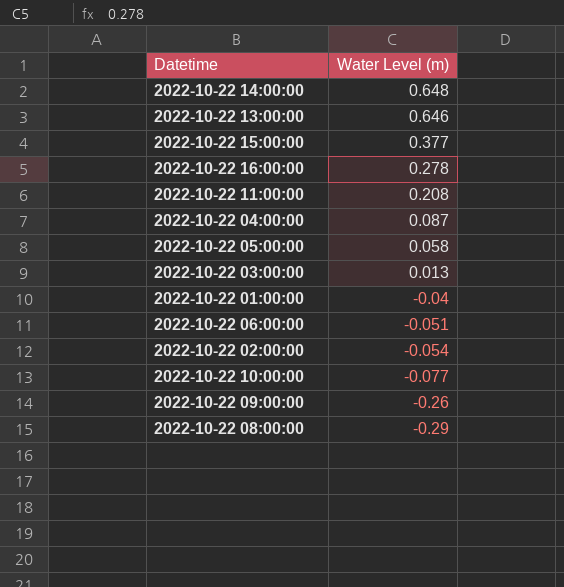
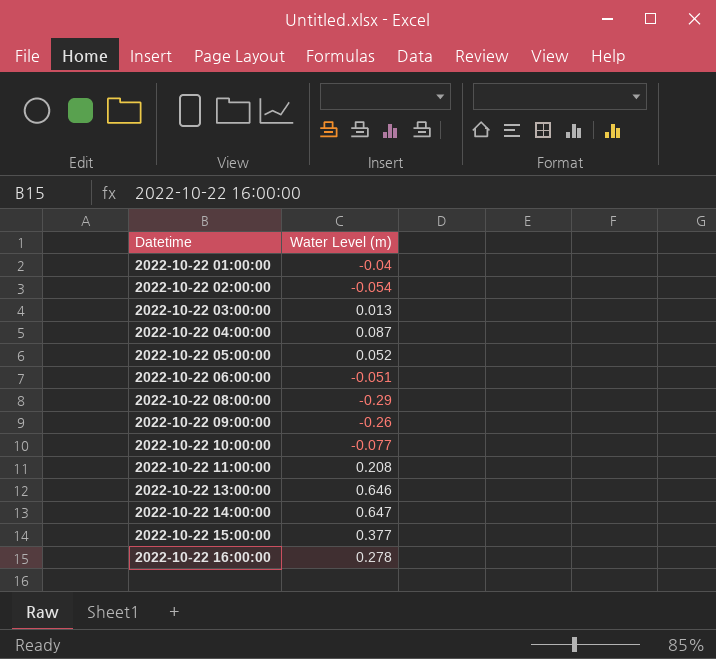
row order: Water Level (m) descending -> Datetime ascending
2022-10-22 05:00:00 | Water Level (m): 0.058 -> 0.052
2022-10-22 14:00:00 | Water Level (m): 0.648 -> 0.647

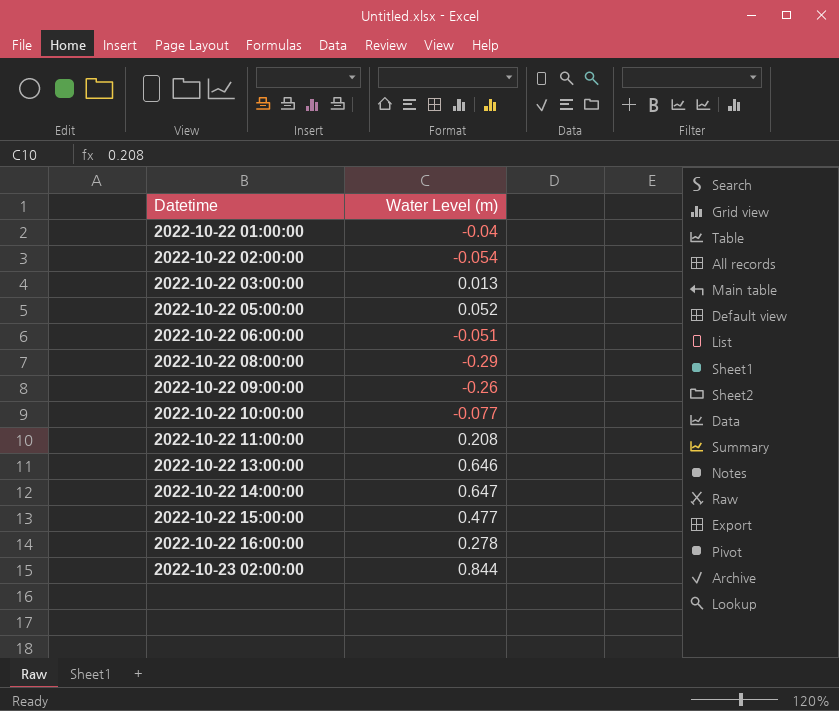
row 2022-10-22 04:00:00: 0.087 -> none
2022-10-22 15:00:00 | Water Level (m): 0.377 -> 0.477
row 2022-10-23 02:00:00: none -> 0.844

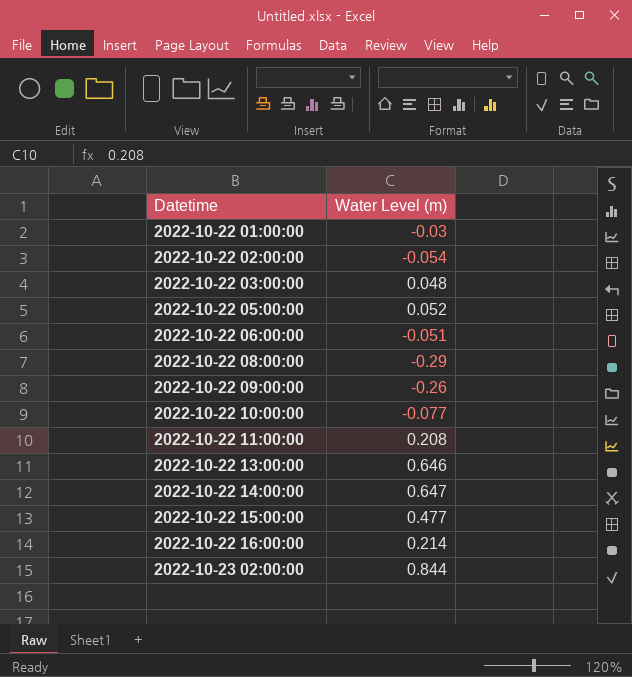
2022-10-22 01:00:00 | Water Level (m): -0.04 -> -0.03
2022-10-22 03:00:00 | Water Level (m): 0.013 -> 0.048
2022-10-22 16:00:00 | Water Level (m): 0.278 -> 0.214

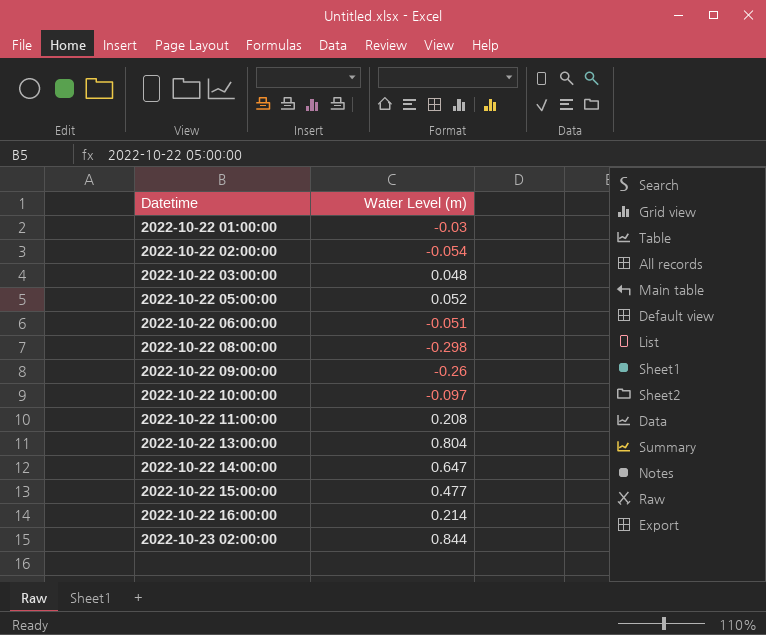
2022-10-22 08:00:00 | Water Level (m): -0.29 -> -0.298
2022-10-22 10:00:00 | Water Level (m): -0.077 -> -0.097
2022-10-22 13:00:00 | Water Level (m): 0.646 -> 0.804

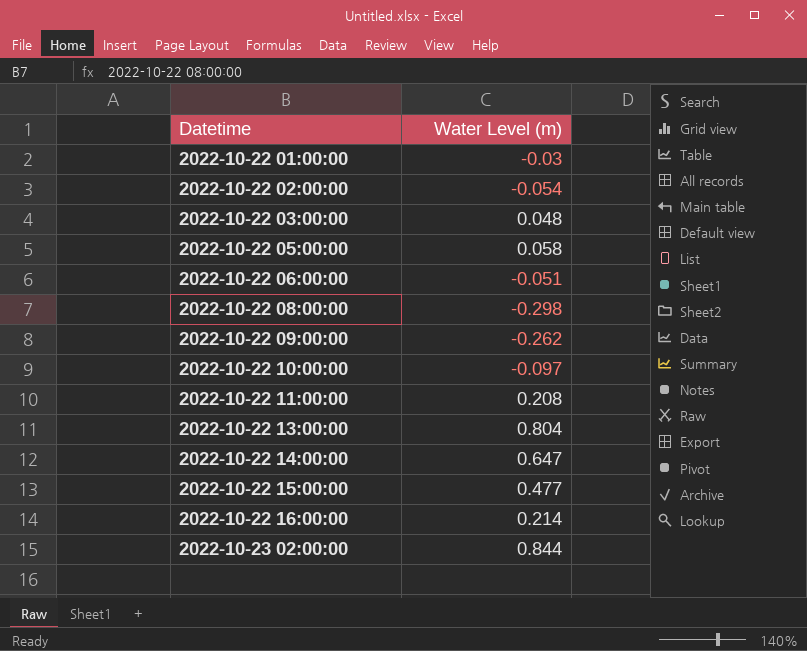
2022-10-22 05:00:00 | Water Level (m): 0.052 -> 0.058
2022-10-22 09:00:00 | Water Level (m): -0.26 -> -0.262

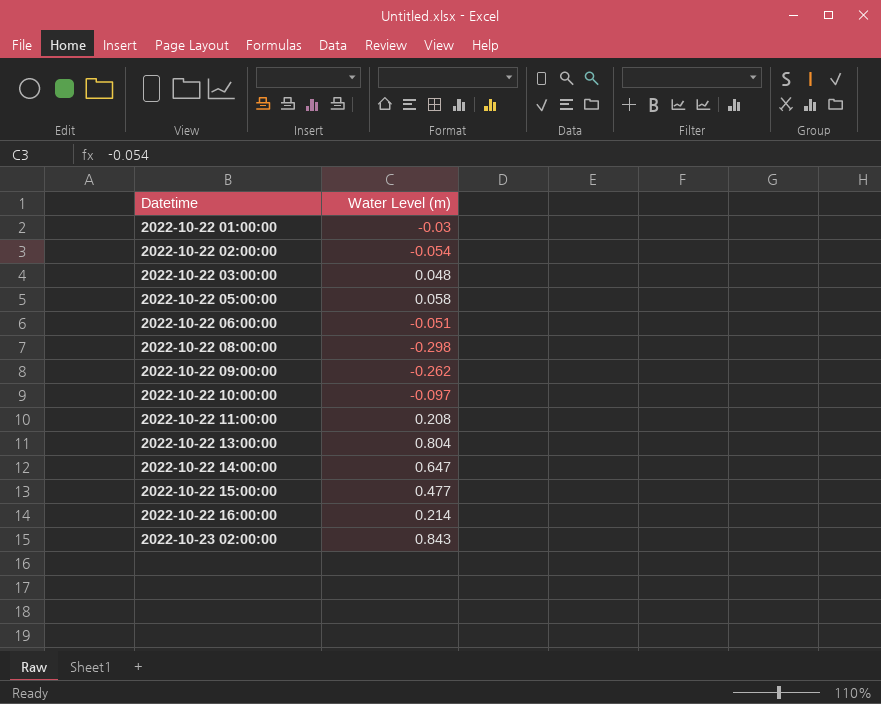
2022-10-23 02:00:00 | Water Level (m): 0.844 -> 0.843

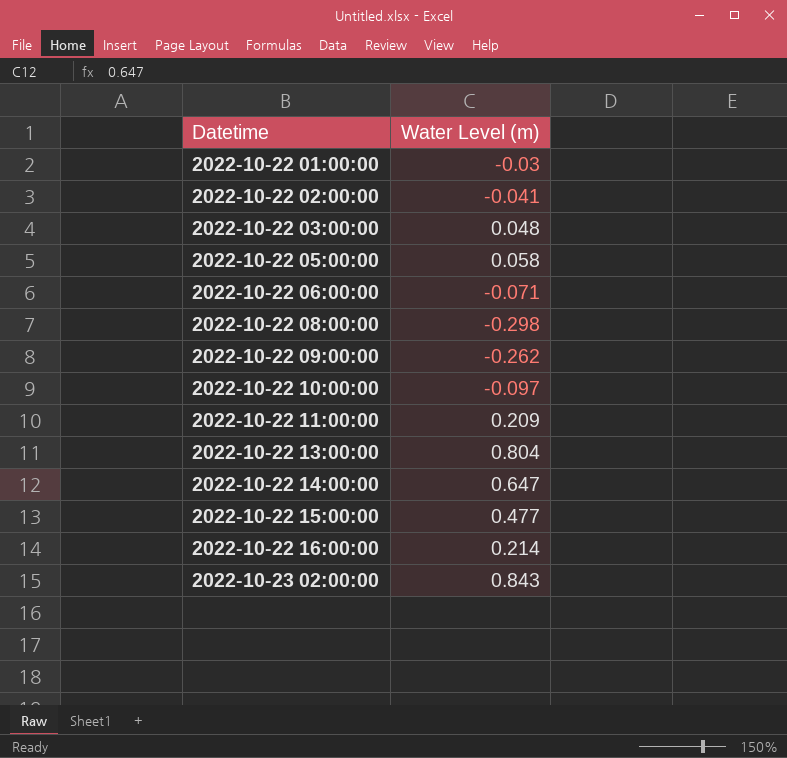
2022-10-22 02:00:00 | Water Level (m): -0.054 -> -0.041
2022-10-22 06:00:00 | Water Level (m): -0.051 -> -0.071
2022-10-22 11:00:00 | Water Level (m): 0.208 -> 0.209

